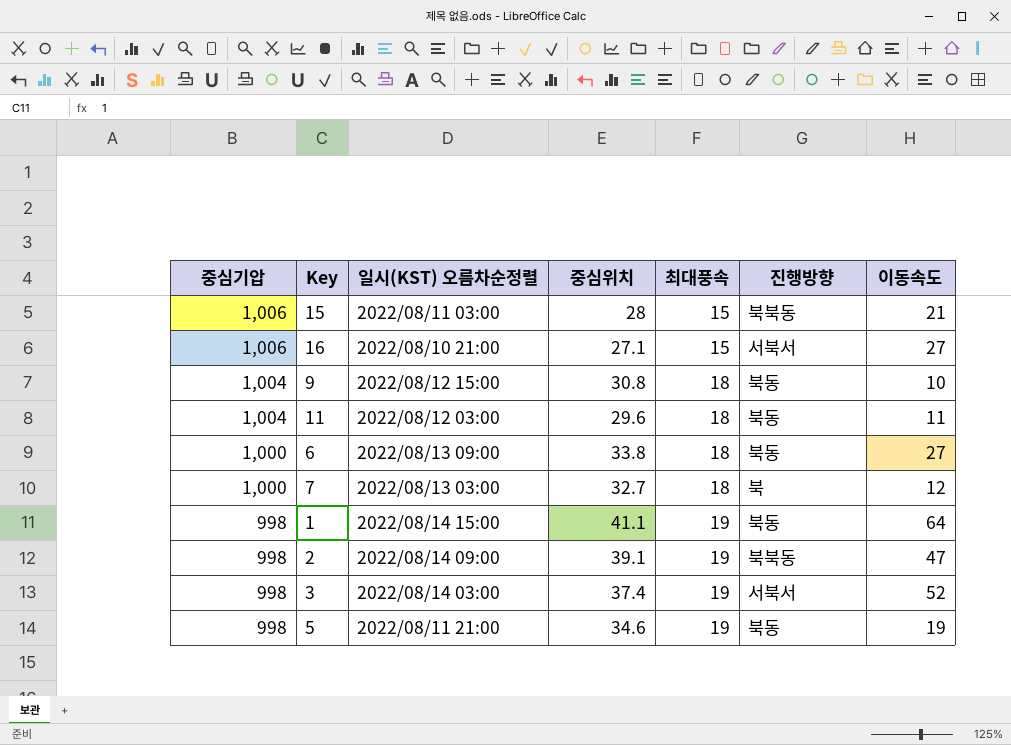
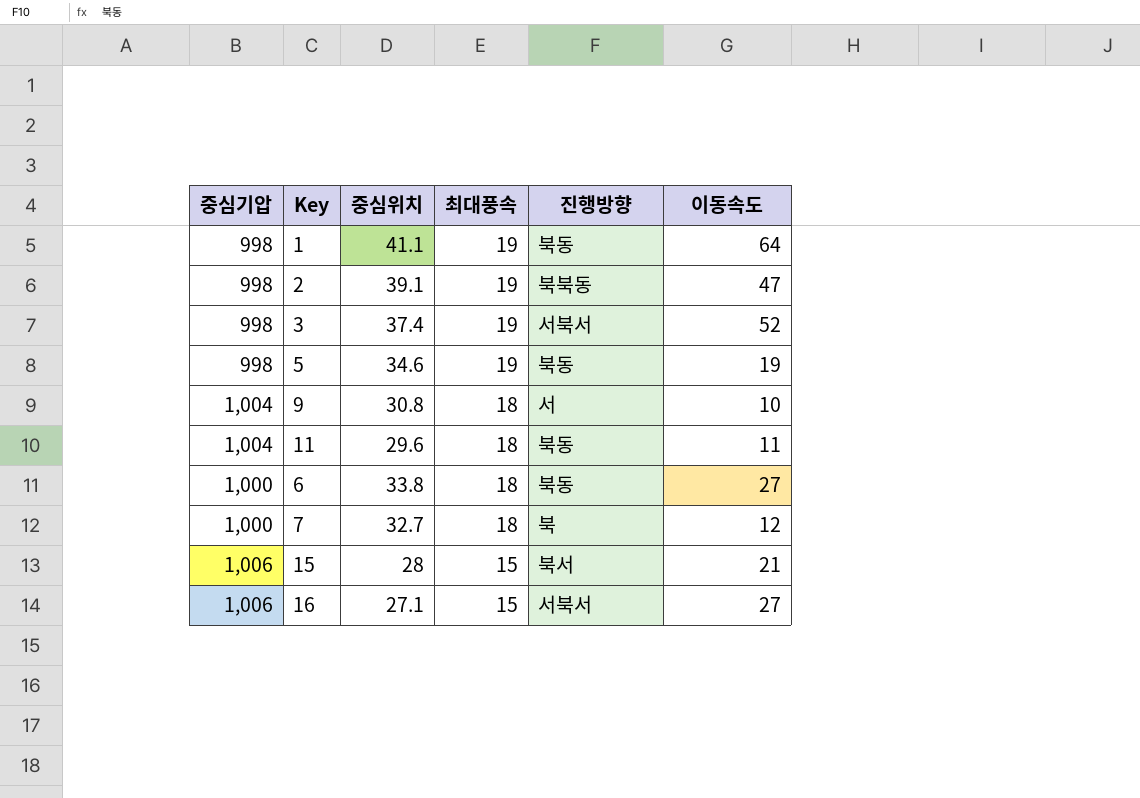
row order: 중심기압 descending -> 최대풍속 descending
column 일시(KST) 오름차순정렬 | position: 3 -> none
9 | 진행방향: 북동 -> 서
15 | 진행방향: 북북동 -> 북서

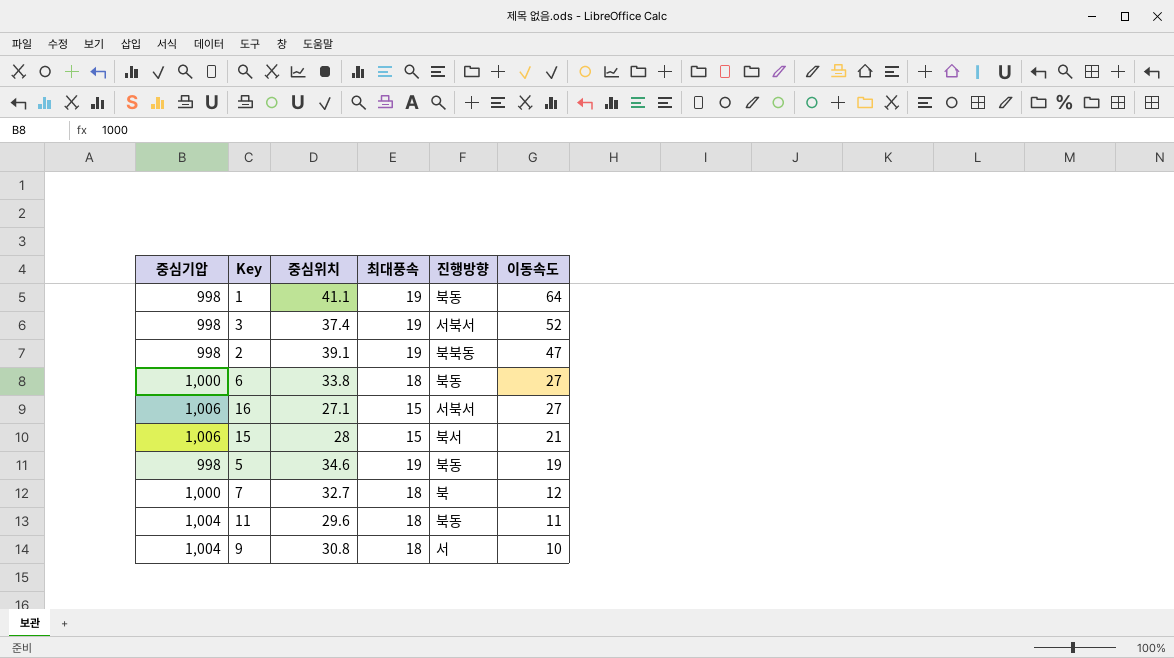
row order: 최대풍속 descending -> 이동속도 descending

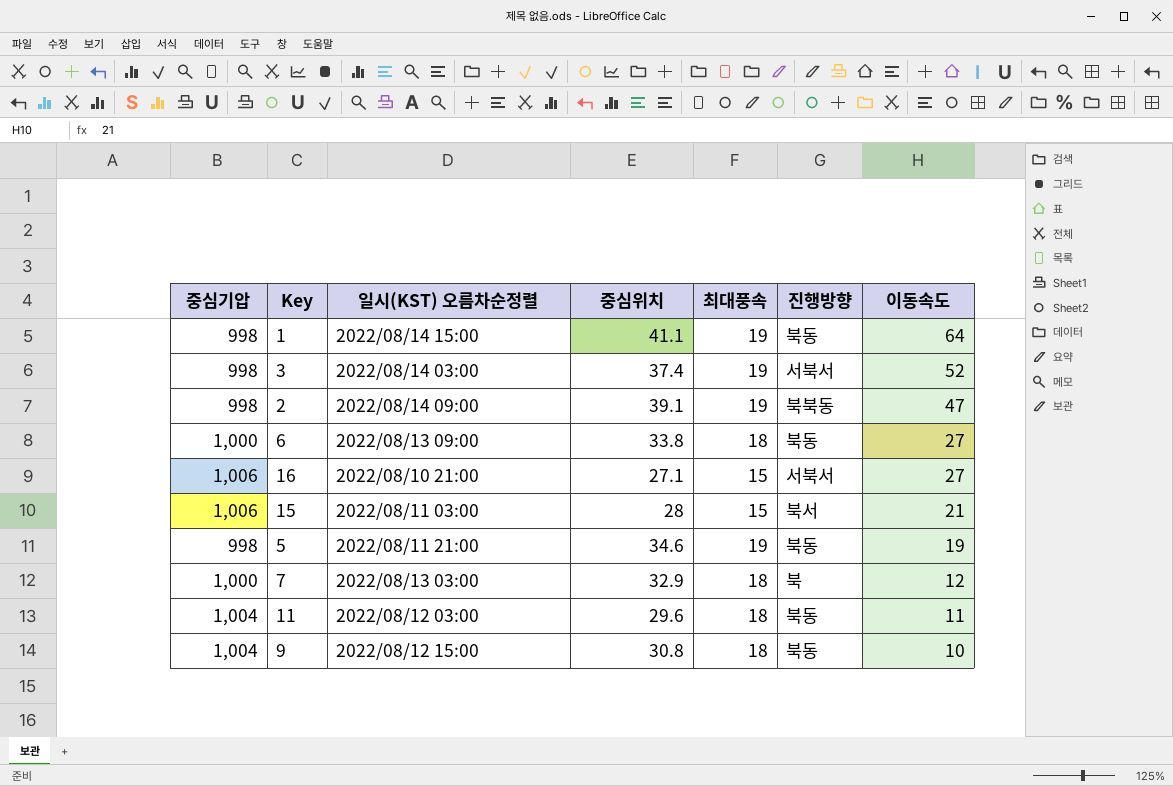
column 일시(KST) 오름차순정렬 | position: none -> 3
7 | 중심위치: 32.7 -> 32.9
9 | 진행방향: 서 -> 북동

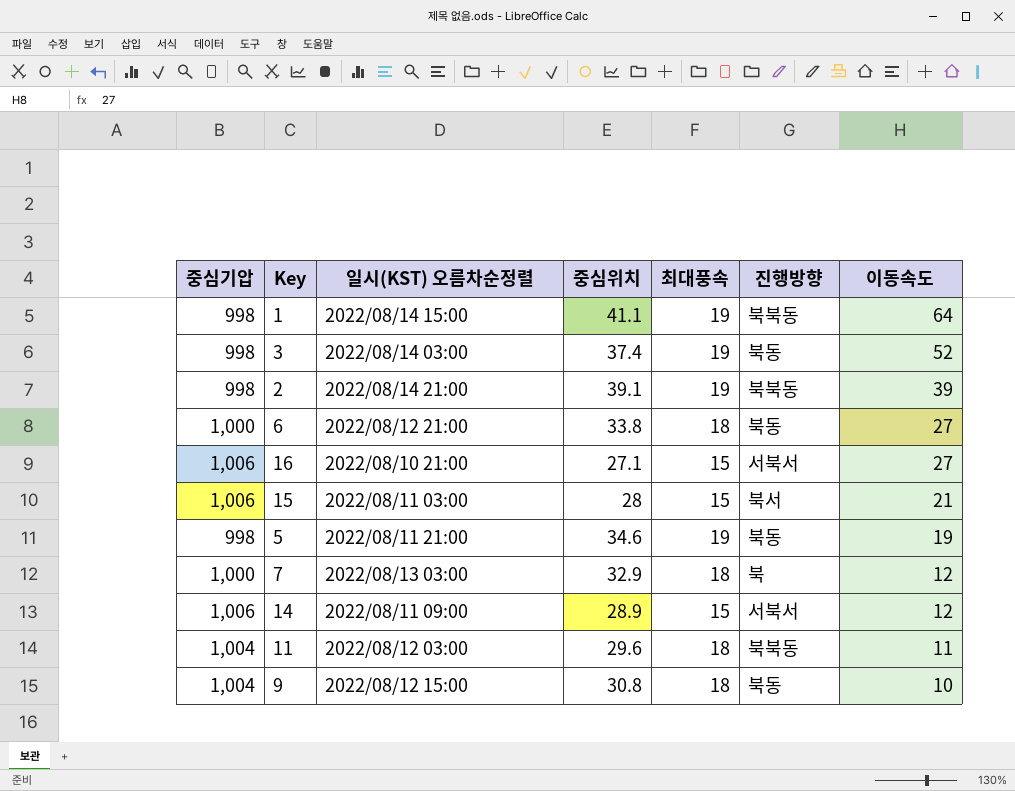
1 | 진행방향: 북동 -> 북북동
3 | 진행방향: 서북서 -> 북동
2 | 일시(KST) 오름차순정렬: 2022/08/14 09:00 -> 2022/08/14 21:00
2 | 이동속도: 47 -> 39
6 | 일시(KST) 오름차순정렬: 2022/08/13 09:00 -> 2022/08/12 21:00
row 14: none -> 1,006 | 2022/08/11 09:00 | 28.9 | 15 | 서북서 | 12
11 | 진행방향: 북동 -> 북북동

